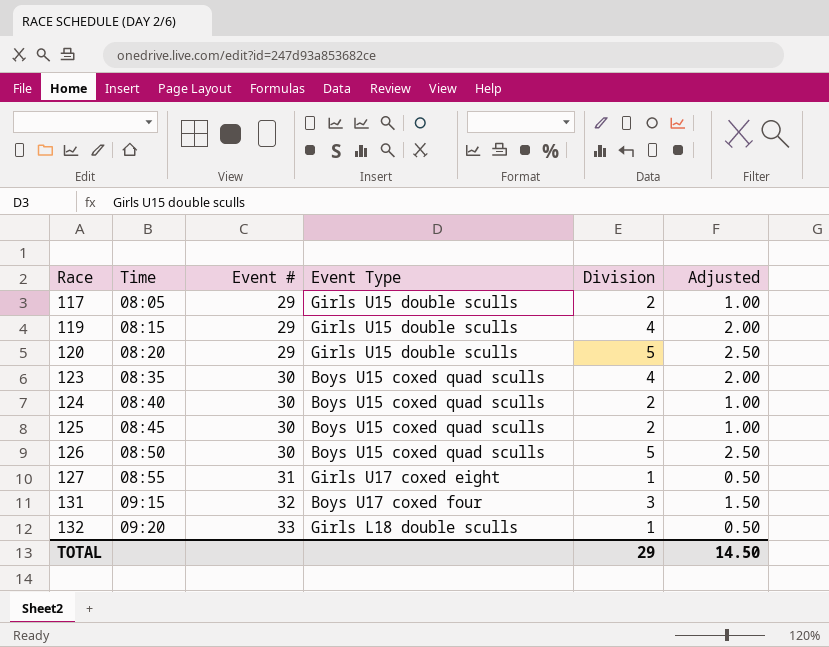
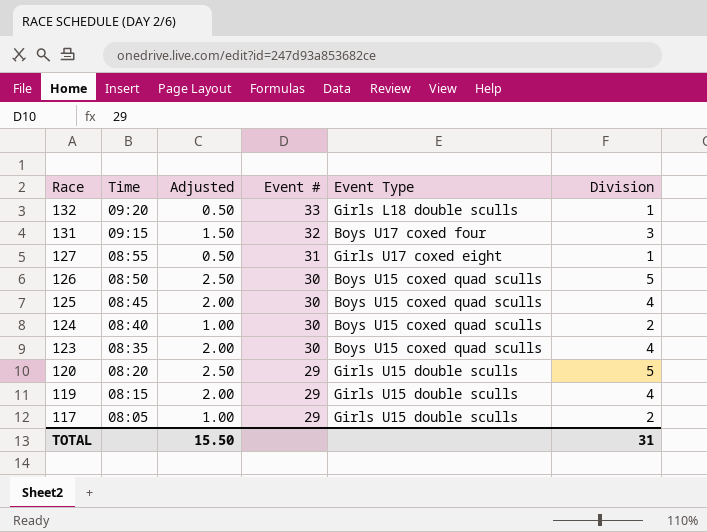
row order: Race ascending -> Race descending
column Adjusted | position: 6 -> 3
125 | Adjusted: 1.00 -> 2.00
125 | Division: 2 -> 4
TOTAL | Adjusted: 14.50 -> 15.50
TOTAL | Division: 29 -> 31

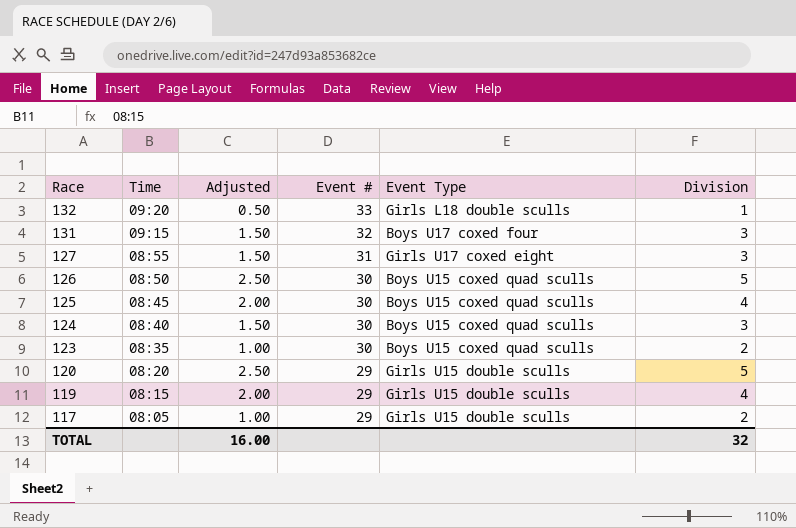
127 | Adjusted: 0.50 -> 1.50
127 | Division: 1 -> 3
124 | Adjusted: 1.00 -> 1.50
124 | Division: 2 -> 3
123 | Adjusted: 2.00 -> 1.00
123 | Division: 4 -> 2
TOTAL | Adjusted: 15.50 -> 16.00
TOTAL | Division: 31 -> 32

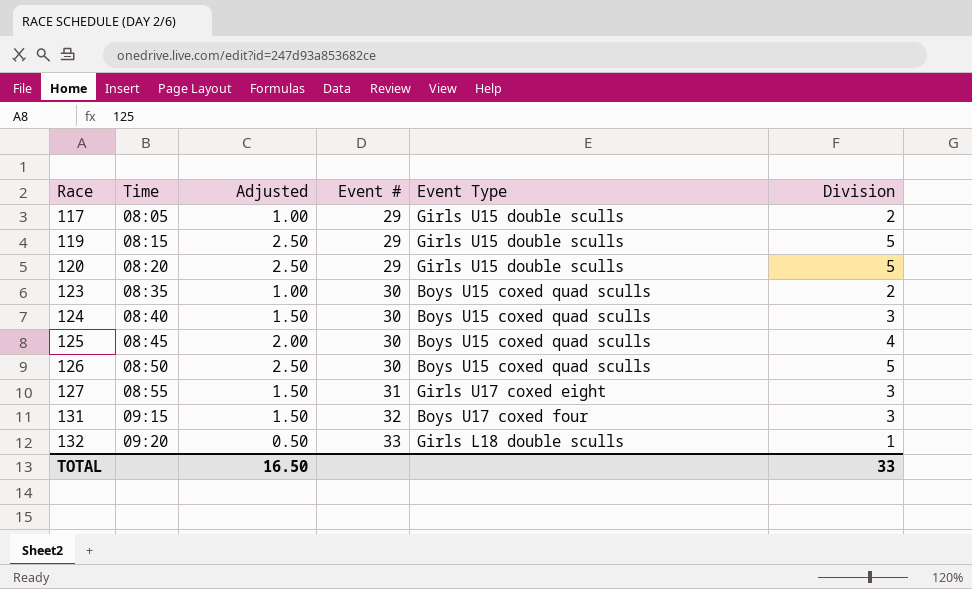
row order: Race descending -> Race ascending
119 | Adjusted: 2.00 -> 2.50
119 | Division: 4 -> 5
TOTAL | Adjusted: 16.00 -> 16.50
TOTAL | Division: 32 -> 33

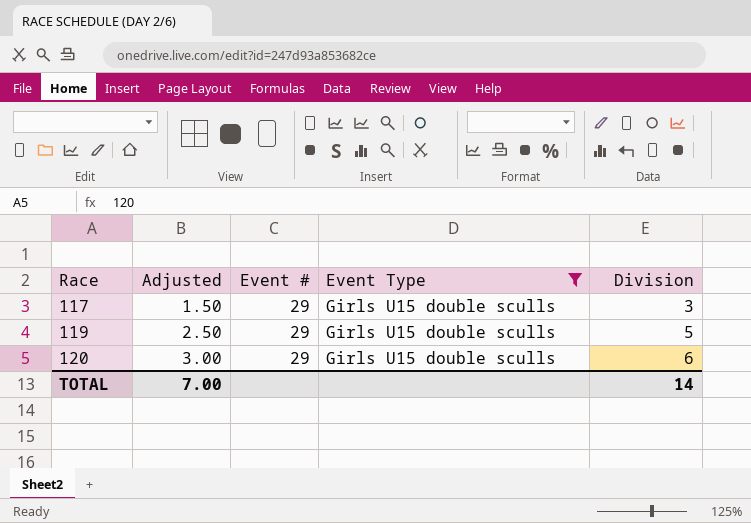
filter: none -> Event Type = Girls U15 double sculls
column Time | position: 2 -> none
117 | Adjusted: 1.00 -> 1.50
117 | Division: 2 -> 3
120 | Adjusted: 2.50 -> 3.00
120 | Division: 5 -> 6
TOTAL | Adjusted: 16.50 -> 7.00
TOTAL | Division: 33 -> 14

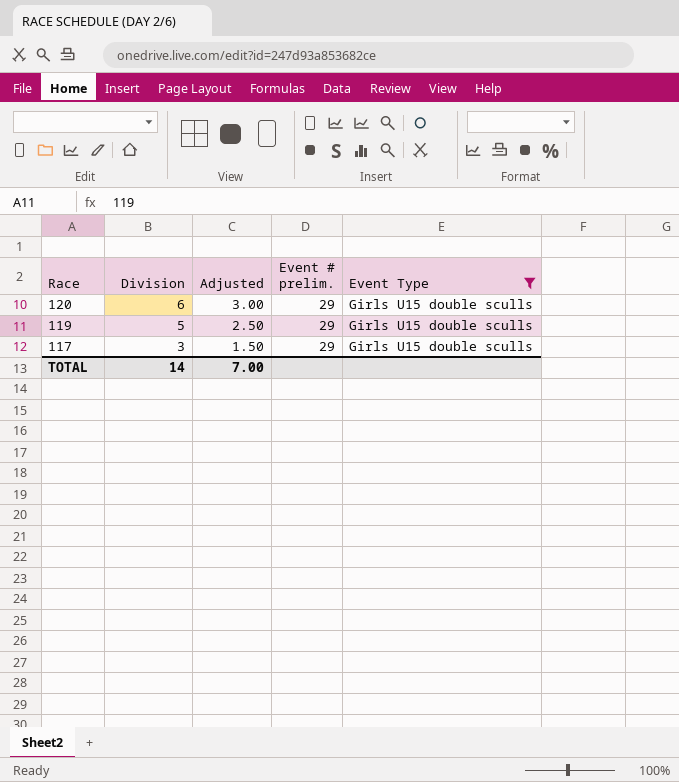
row order: Race ascending -> Race descending
column Division | position: 5 -> 2
column name: Event # -> Event # prelim.

